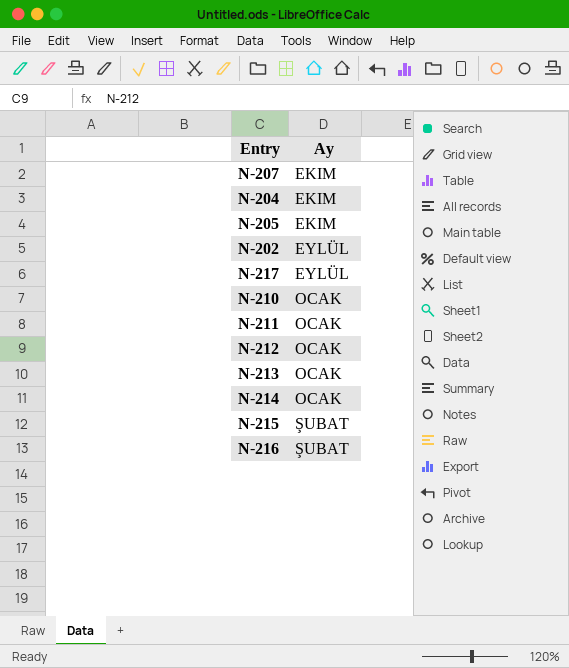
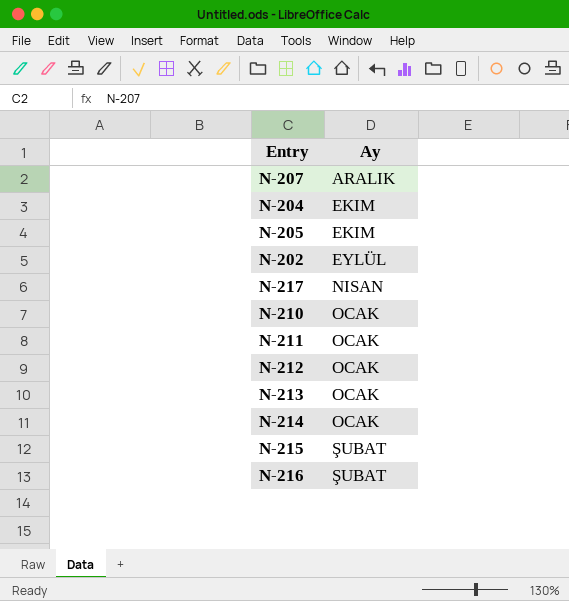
N-207 | Ay: EKIM -> ARALIK
N-217 | Ay: EYLÜL -> NISAN

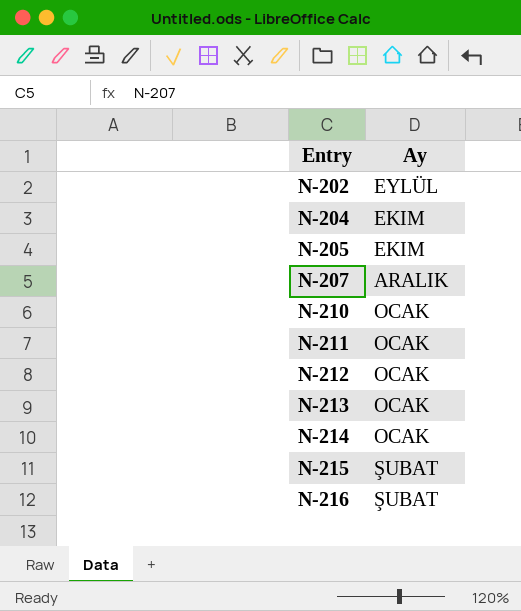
row order: Ay ascending -> Entry ascending
row N-217: NISAN -> none

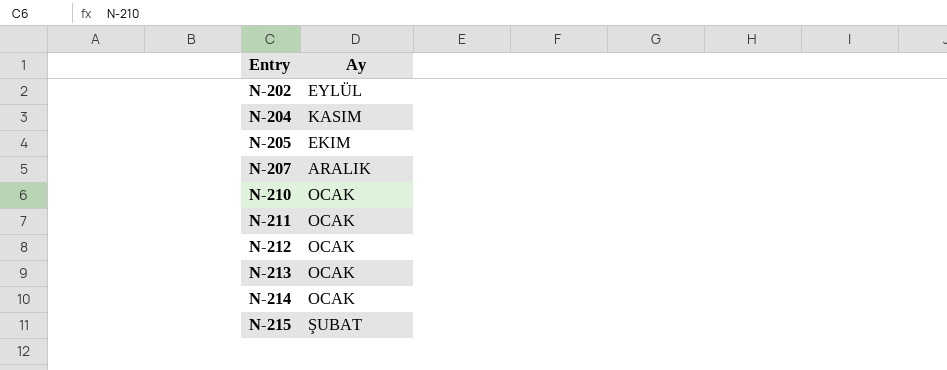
row N-216: ŞUBAT -> none
N-204 | Ay: EKIM -> KASIM

